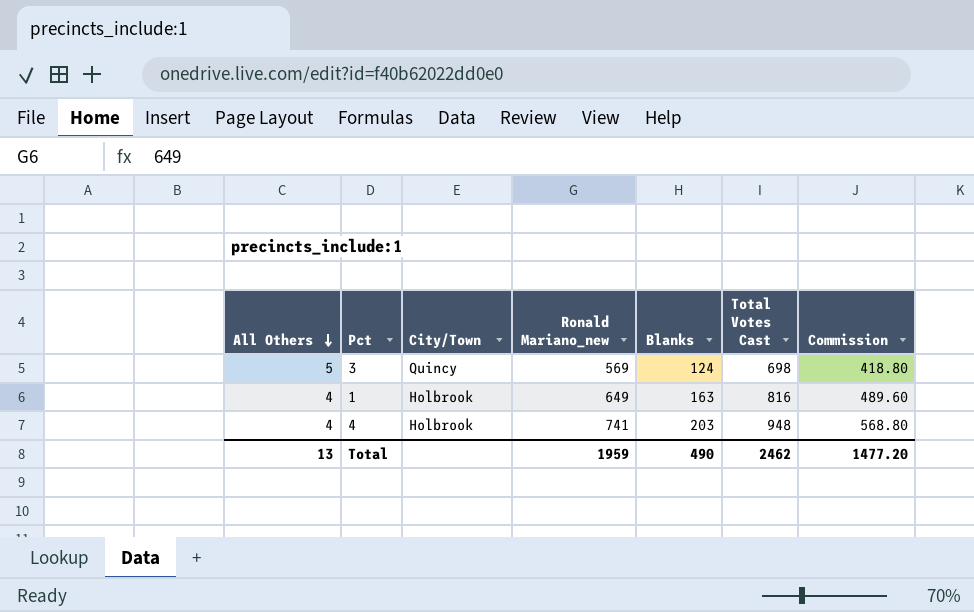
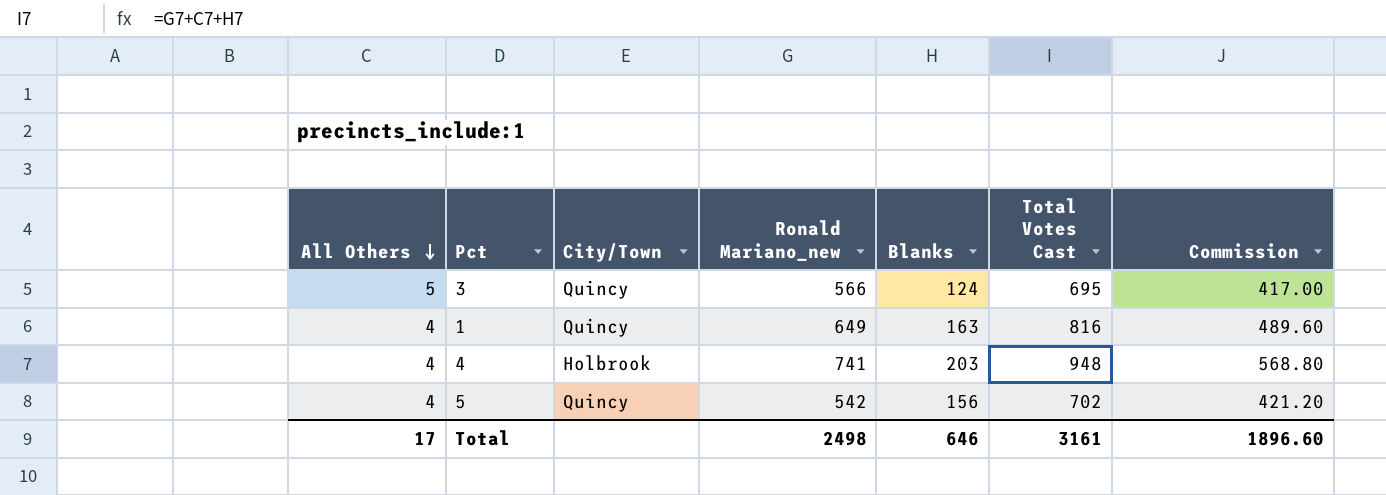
3 | Ronald Mariano_new: 569 -> 566
3 | Total Votes Cast: 698 -> 695
3 | Commission: 418.80 -> 417.00
1 | City/Town: Holbrook -> Quincy
row 5: none -> 4 | Quincy | 542 | 156 | 702 | 421.20
Total | All Others: 13 -> 17
Total | Ronald Mariano_new: 1959 -> 2498
Total | Blanks: 490 -> 646
Total | Total Votes Cast: 2462 -> 3161
Total | Commission: 1477.20 -> 1896.60

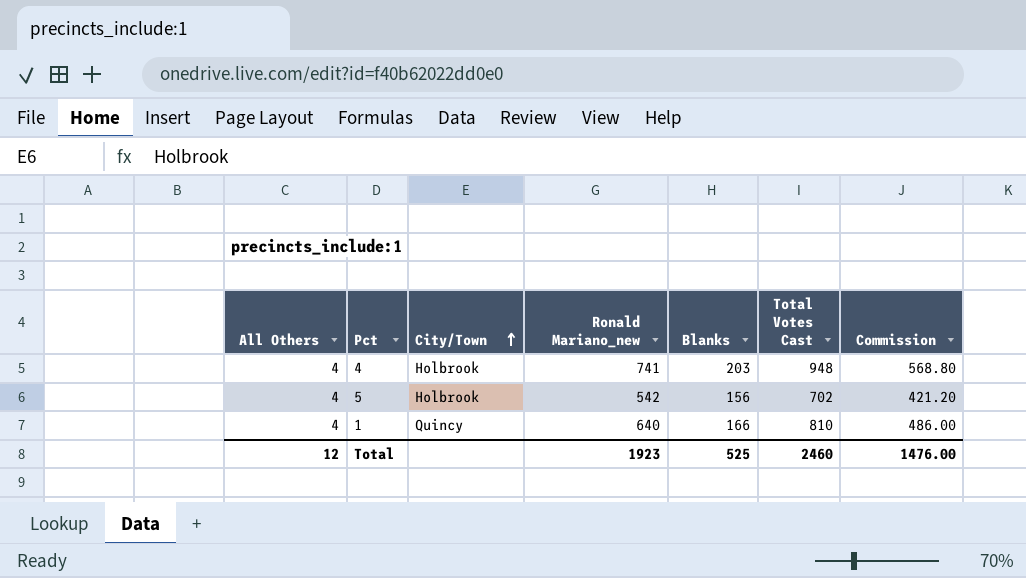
row order: All Others descending -> City/Town ascending
row 3: 5 | Quincy | 566 | 124 | 695 | 417.00 -> none
5 | City/Town: Quincy -> Holbrook
1 | Ronald Mariano_new: 649 -> 640
1 | Blanks: 163 -> 166
1 | Total Votes Cast: 816 -> 810
1 | Commission: 489.60 -> 486.00
Total | All Others: 17 -> 12
Total | Ronald Mariano_new: 2498 -> 1923
Total | Blanks: 646 -> 525
Total | Total Votes Cast: 3161 -> 2460
Total | Commission: 1896.60 -> 1476.00

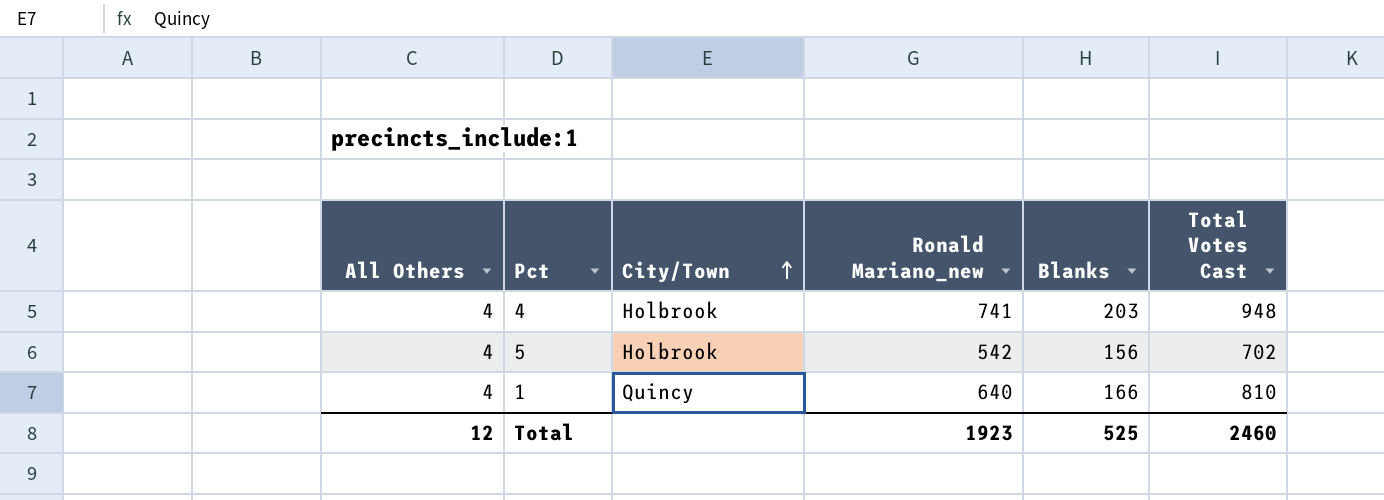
column Commission | formula: [Total Votes Cast] * 0.6 -> none

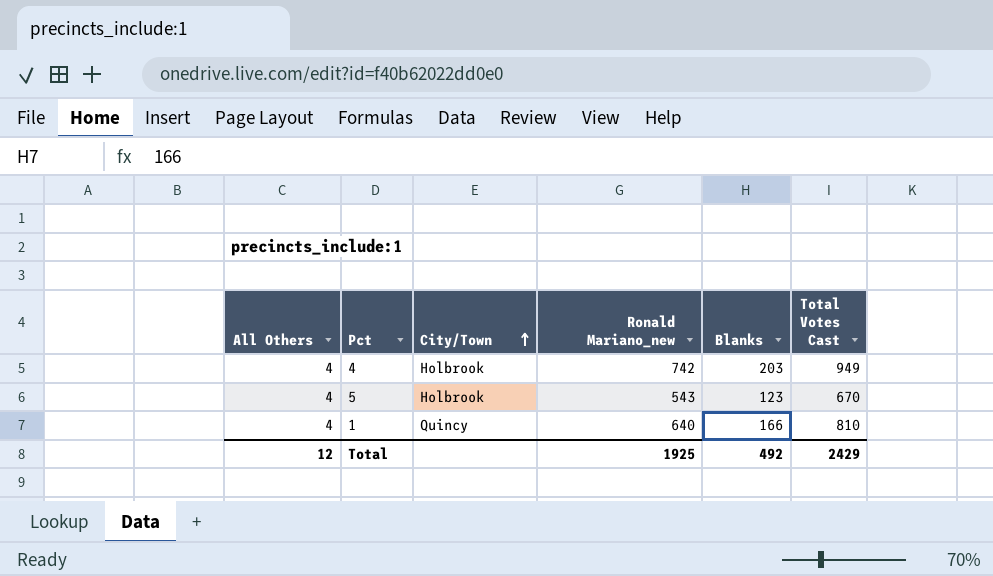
4 | Ronald Mariano_new: 741 -> 742
4 | Total Votes Cast: 948 -> 949
5 | Ronald Mariano_new: 542 -> 543
5 | Blanks: 156 -> 123
5 | Total Votes Cast: 702 -> 670
Total | Ronald Mariano_new: 1923 -> 1925
Total | Blanks: 525 -> 492
Total | Total Votes Cast: 2460 -> 2429

